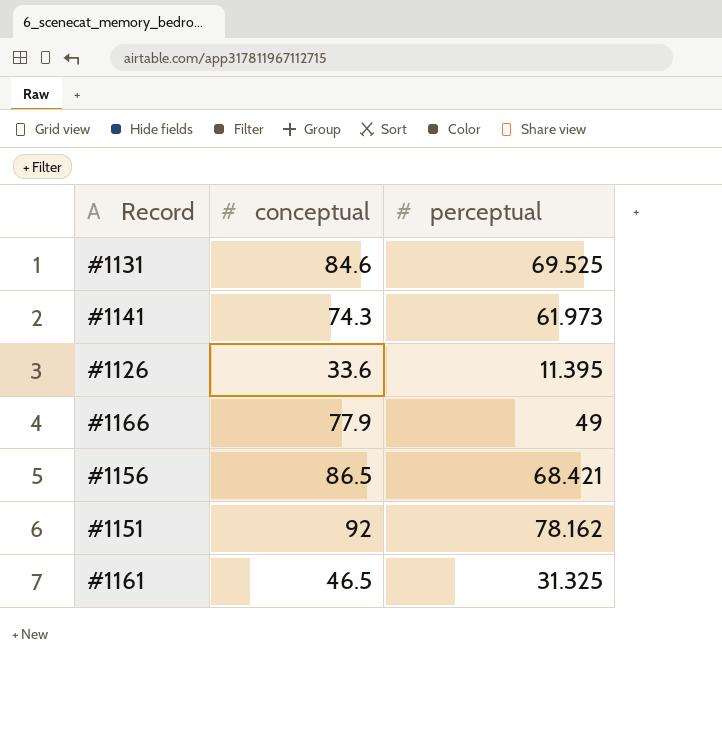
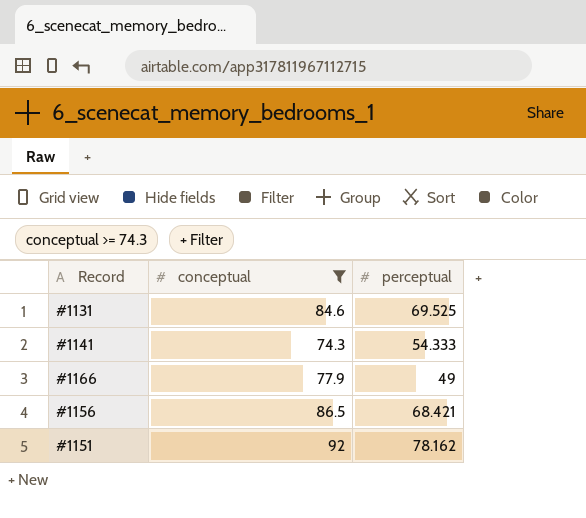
filter: none -> conceptual >= 74.3
#1141 | perceptual: 61.973 -> 54.333

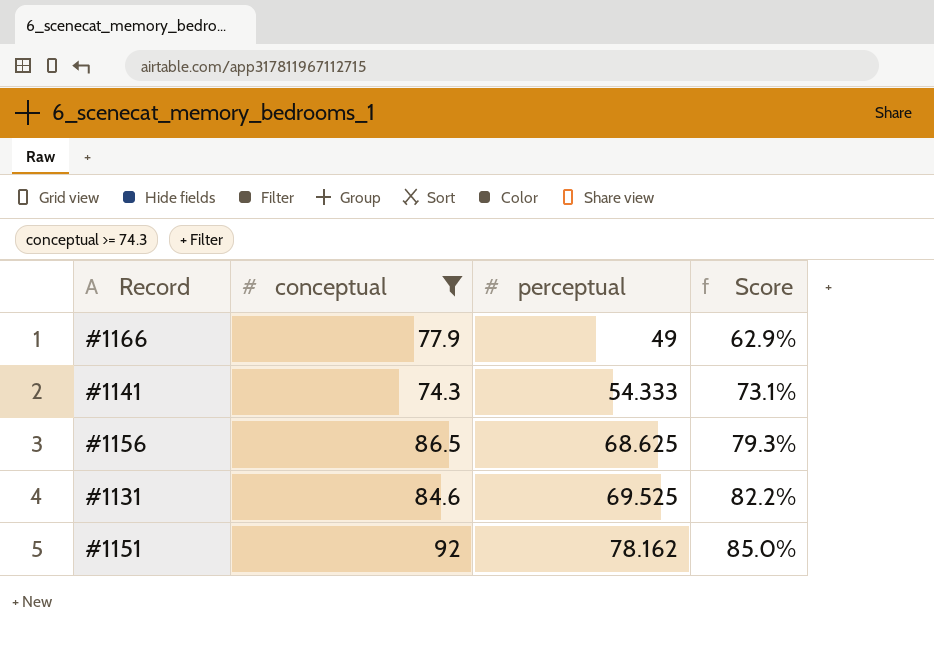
row order: none -> perceptual ascending
column Score | formula: none -> [perceptual] / [conceptual]
#1156 | perceptual: 68.421 -> 68.625

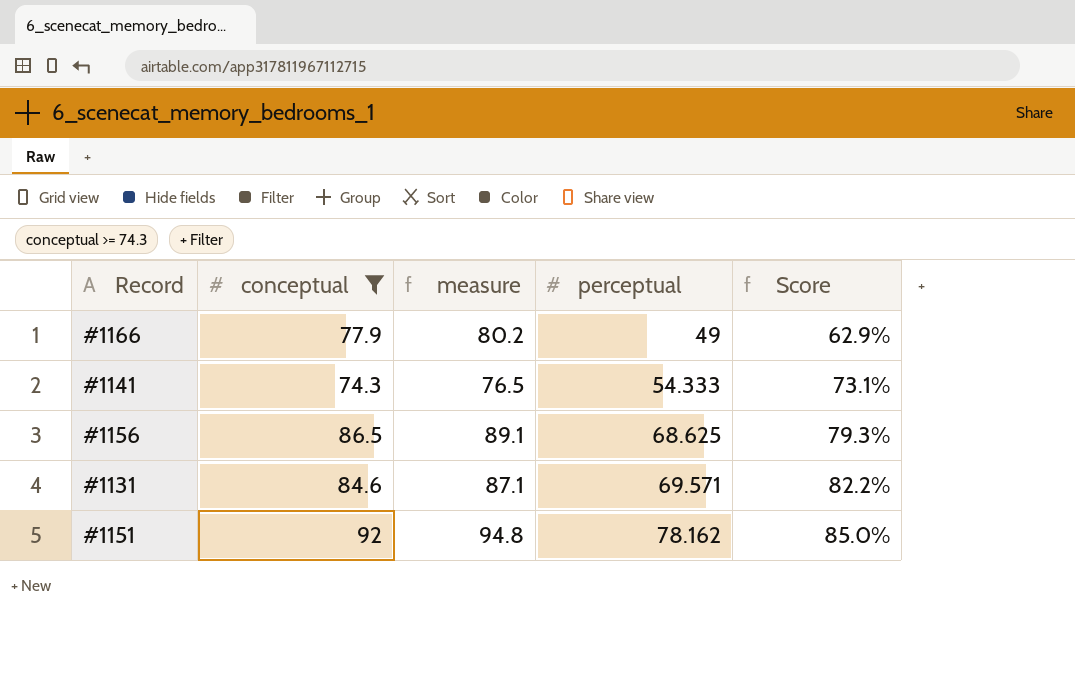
column measure | formula: none -> [conceptual] * 1.03
#1131 | perceptual: 69.525 -> 69.571

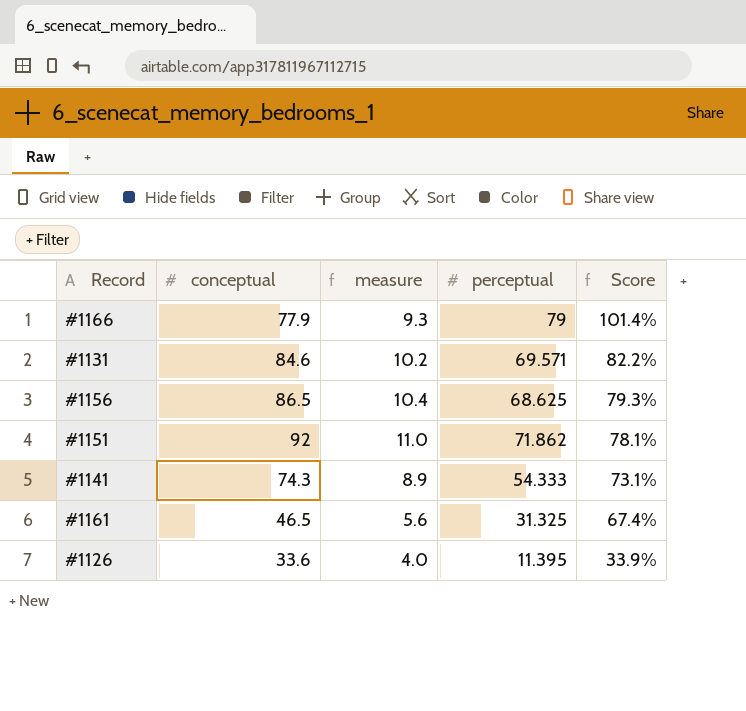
filter: conceptual >= 74.3 -> none
row order: perceptual ascending -> Score descending
column measure | formula: [conceptual] * 1.03 -> [conceptual] * 0.12
#1166 | perceptual: 49 -> 79
#1166 | Score: 62.9% -> 101.4%
#1151 | perceptual: 78.162 -> 71.862
#1151 | Score: 85.0% -> 78.1%

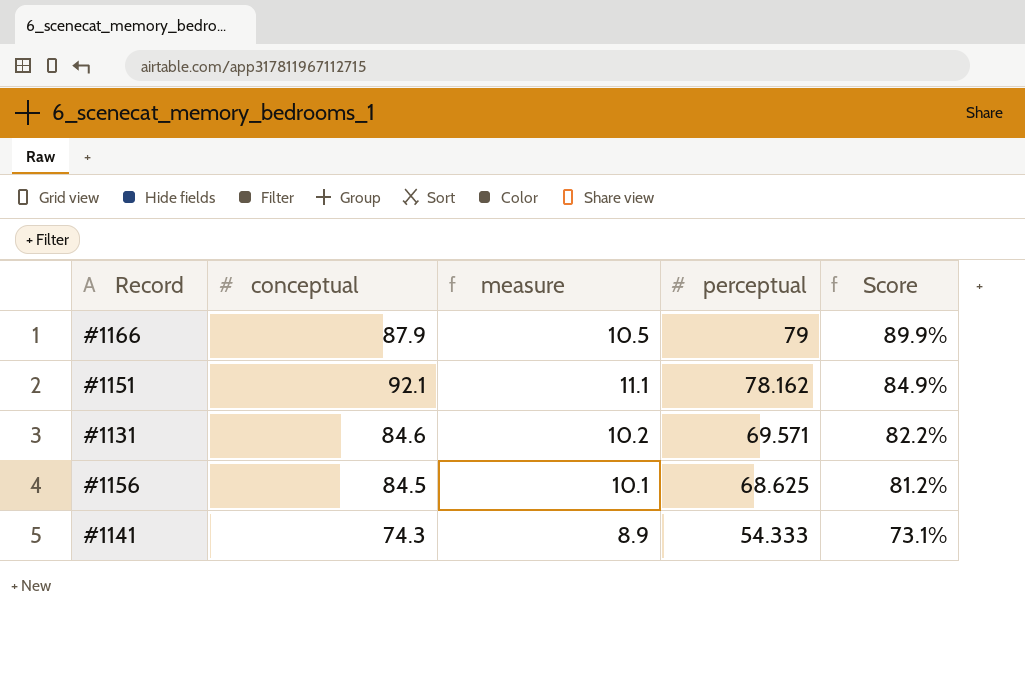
row order: Score descending -> perceptual descending
row #1161: 46.5 | 5.6 | 31.325 | 67.4% -> none
row #1126: 33.6 | 4.0 | 11.395 | 33.9% -> none
#1166 | conceptual: 77.9 -> 87.9
#1166 | measure: 9.3 -> 10.5
#1166 | Score: 101.4% -> 89.9%
#1151 | conceptual: 92 -> 92.1
#1151 | measure: 11.0 -> 11.1
#1151 | perceptual: 71.862 -> 78.162
#1151 | Score: 78.1% -> 84.9%
#1156 | conceptual: 86.5 -> 84.5
#1156 | measure: 10.4 -> 10.1
#1156 | Score: 79.3% -> 81.2%

